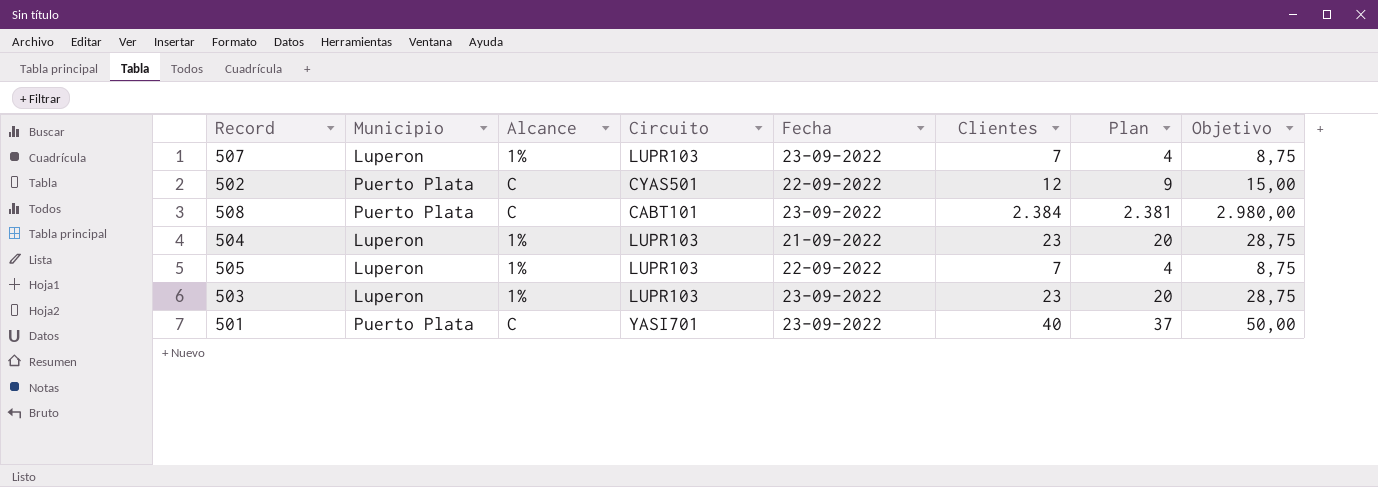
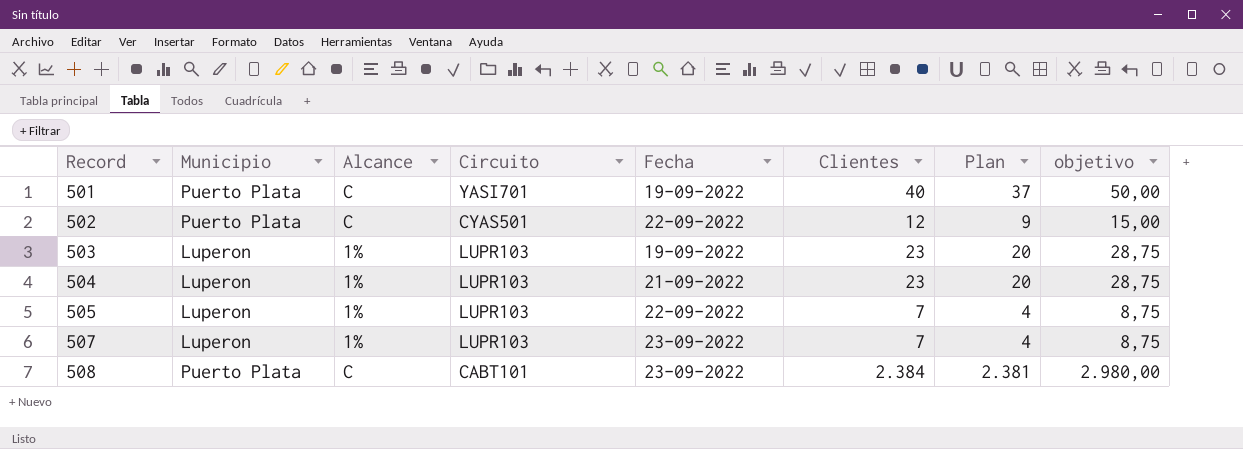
row order: none -> Record ascending
column name: Objetivo -> objetivo
501 | Fecha: 23-09-2022 -> 19-09-2022
503 | Fecha: 23-09-2022 -> 19-09-2022

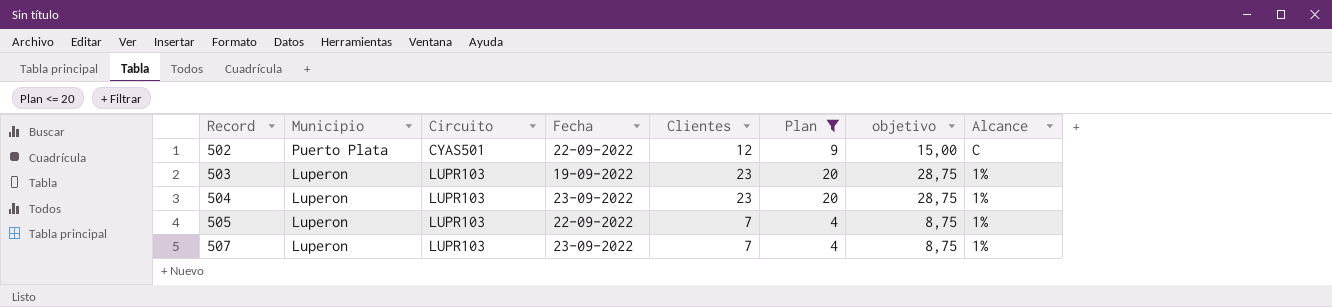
filter: none -> Plan <= 20
column Alcance | position: 3 -> 8
504 | Fecha: 21-09-2022 -> 23-09-2022

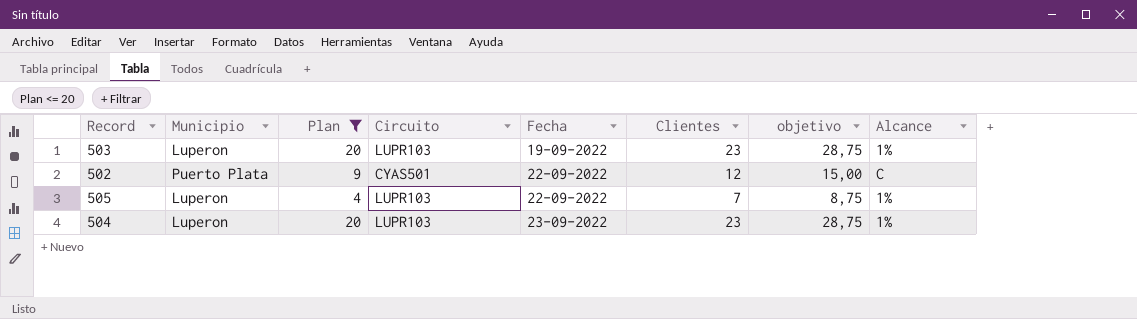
row order: Record ascending -> Fecha ascending
column Plan | position: 6 -> 3
row 507: Luperon | LUPR103 | 23-09-2022 | 7 | 4 | 8,75 | 1% -> none

